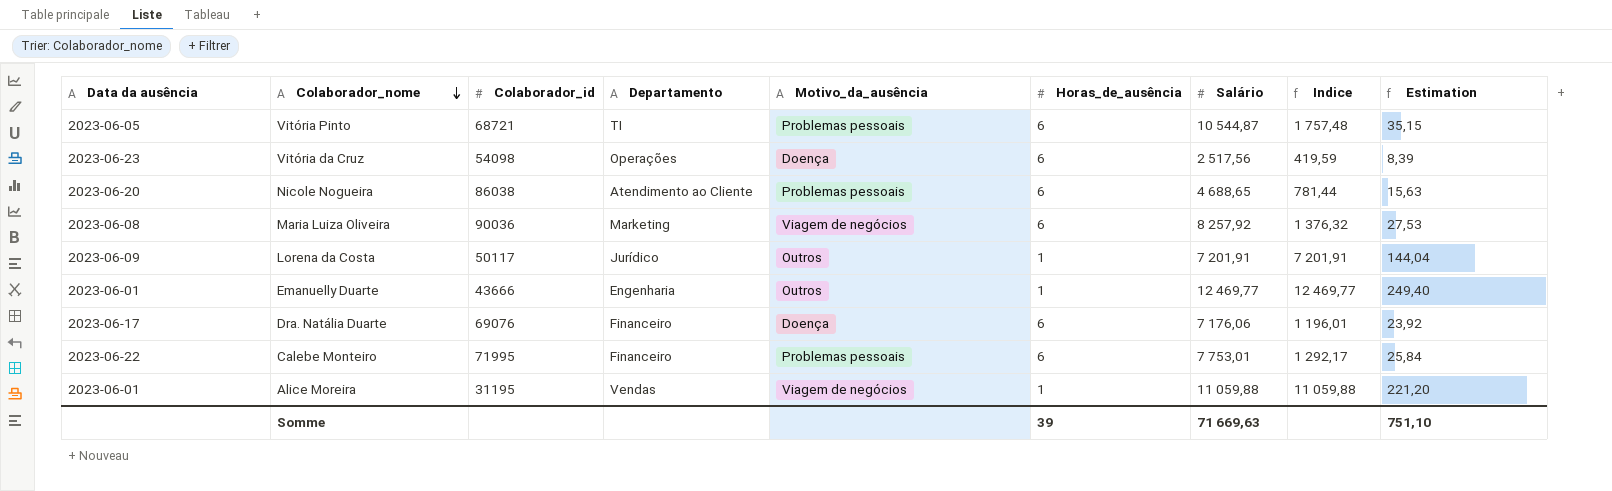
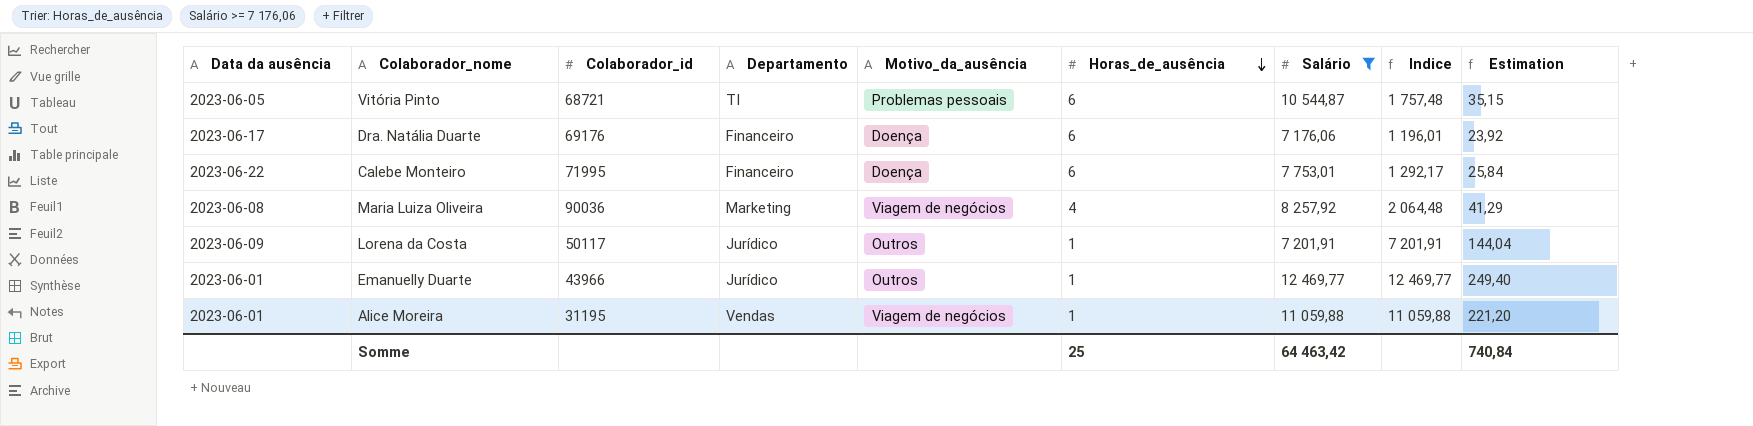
filter: none -> Salário >= 7 176,06
row order: Colaborador_nome descending -> Horas_de_ausência descending
Dra. Natália Duarte | Colaborador_id: 69076 -> 69176
Calebe Monteiro | Motivo_da_ausência: Problemas pessoais -> Doença
Maria Luiza Oliveira | Horas_de_ausência: 6 -> 4
Maria Luiza Oliveira | Indice: 1 376,32 -> 2 064,48
Maria Luiza Oliveira | Estimation: 27,53 -> 41,29
Emanuelly Duarte | Colaborador_id: 43666 -> 43966
Emanuelly Duarte | Departamento: Engenharia -> Jurídico
Somme | Horas_de_ausência: 39 -> 25
Somme | Salário: 71 669,63 -> 64 463,42
Somme | Estimation: 751,10 -> 740,84

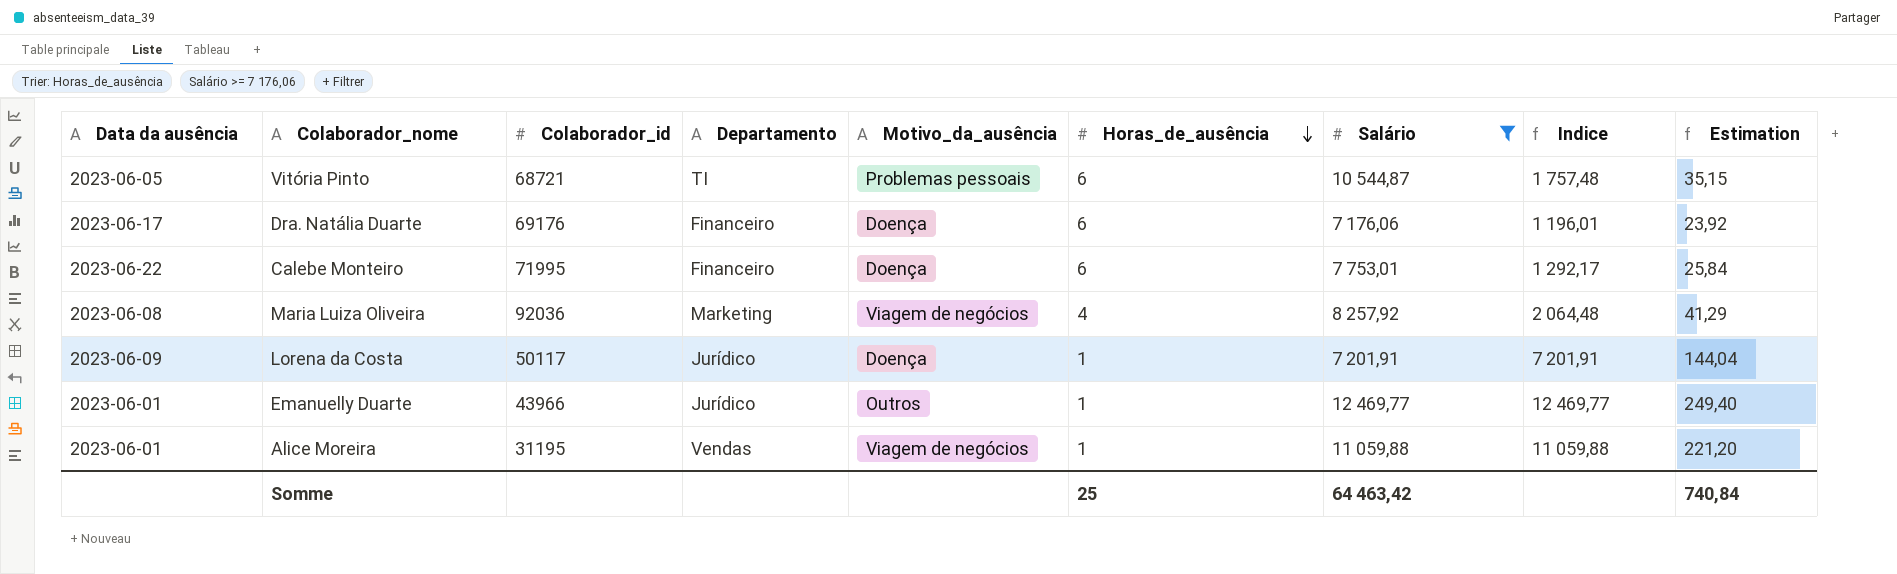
Maria Luiza Oliveira | Colaborador_id: 90036 -> 92036
Lorena da Costa | Motivo_da_ausência: Outros -> Doença

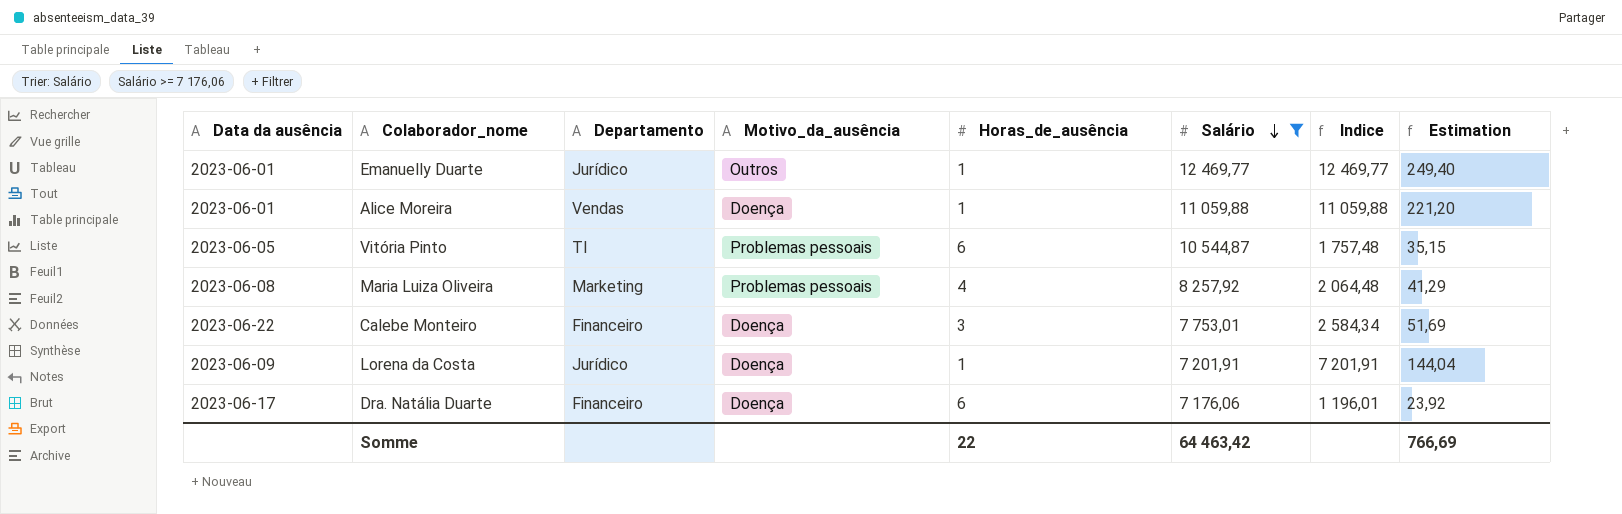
row order: Horas_de_ausência descending -> Salário descending
column Colaborador_id | position: 3 -> none
Alice Moreira | Motivo_da_ausência: Viagem de negócios -> Doença
Maria Luiza Oliveira | Motivo_da_ausência: Viagem de negócios -> Problemas pessoais
Calebe Monteiro | Horas_de_ausência: 6 -> 3
Calebe Monteiro | Indice: 1 292,17 -> 2 584,34
Calebe Monteiro | Estimation: 25,84 -> 51,69
Somme | Horas_de_ausência: 25 -> 22
Somme | Estimation: 740,84 -> 766,69

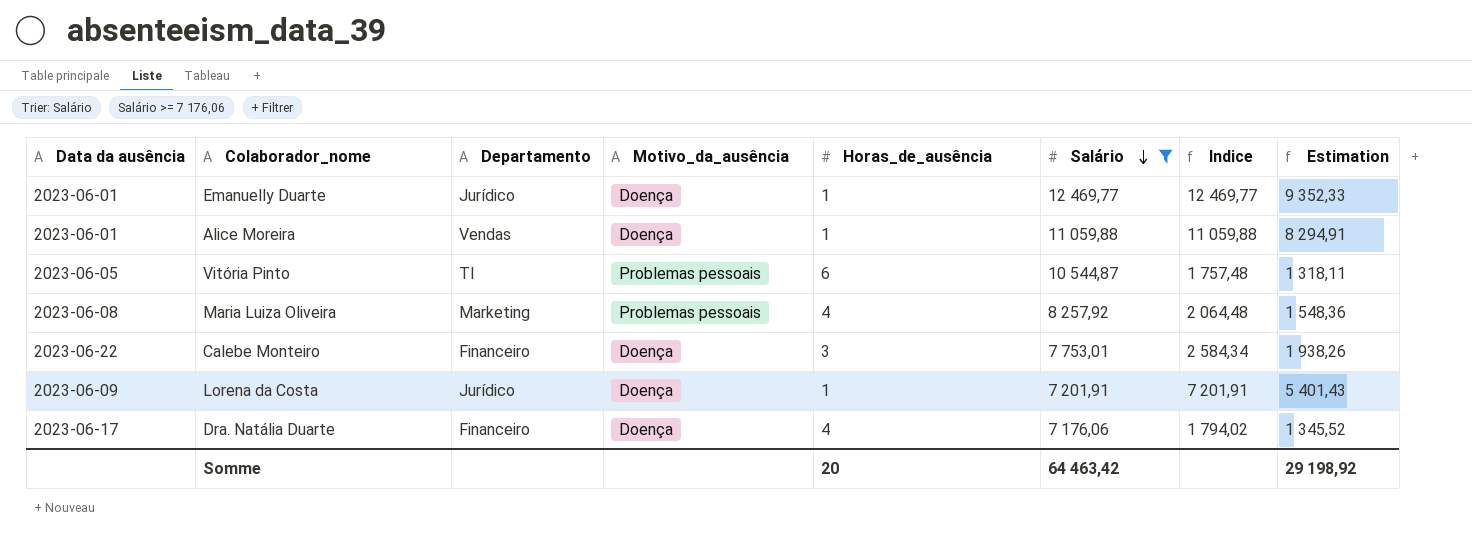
column Estimation | formula: [Indice] * 0,02 -> [Indice] * 0,75
Emanuelly Duarte | Motivo_da_ausência: Outros -> Doença
Dra. Natália Duarte | Horas_de_ausência: 6 -> 4
Dra. Natália Duarte | Indice: 1 196,01 -> 1 794,02
Somme | Horas_de_ausência: 22 -> 20
Somme | Estimation: 766,69 -> 29 198,92

